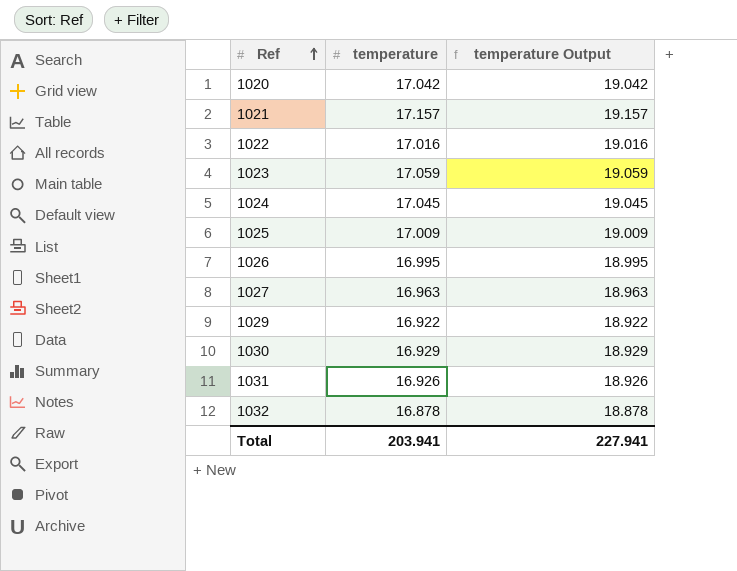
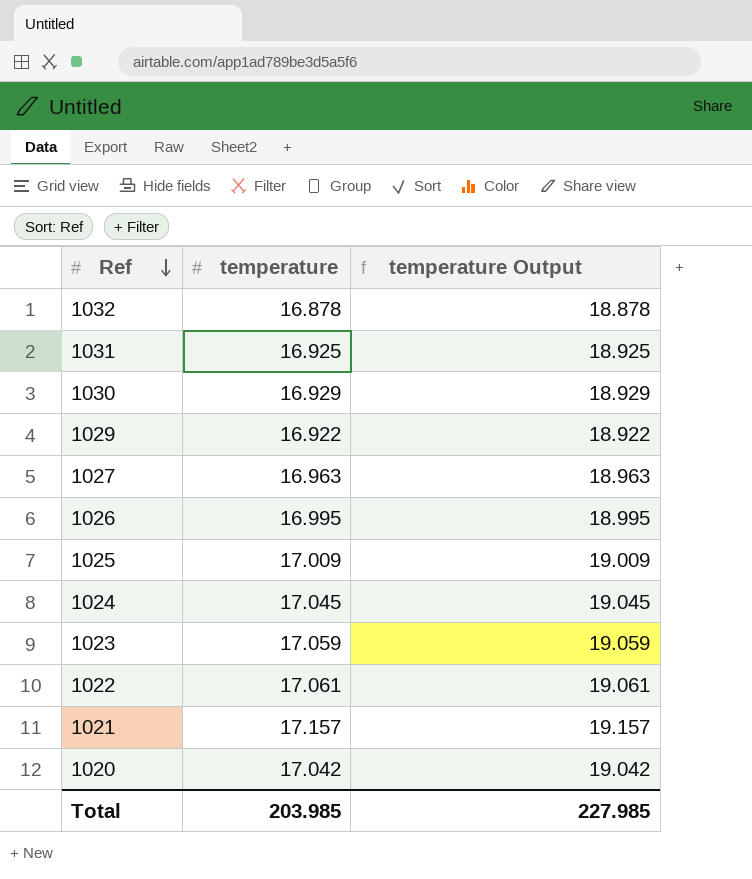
row order: Ref ascending -> Ref descending
1031 | temperature: 16.926 -> 16.925
1031 | temperature Output: 18.926 -> 18.925
1022 | temperature: 17.016 -> 17.061
1022 | temperature Output: 19.016 -> 19.061
Total | temperature: 203.941 -> 203.985
Total | temperature Output: 227.941 -> 227.985

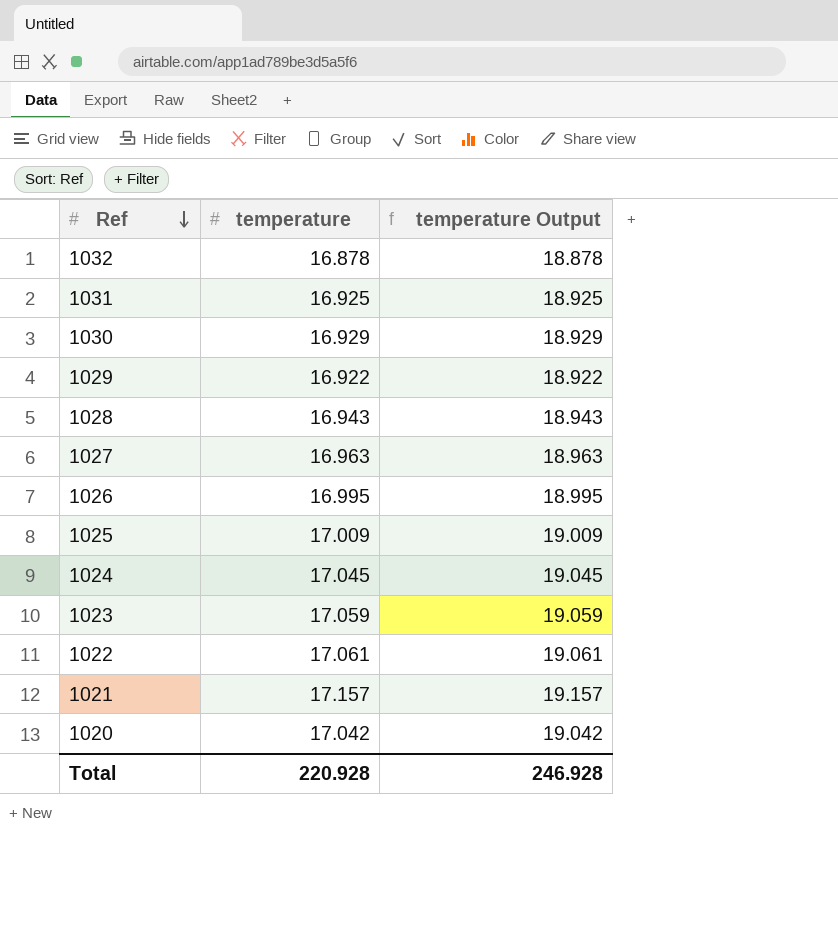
row 1028: none -> 16.943 | 18.943
Total | temperature: 203.985 -> 220.928
Total | temperature Output: 227.985 -> 246.928

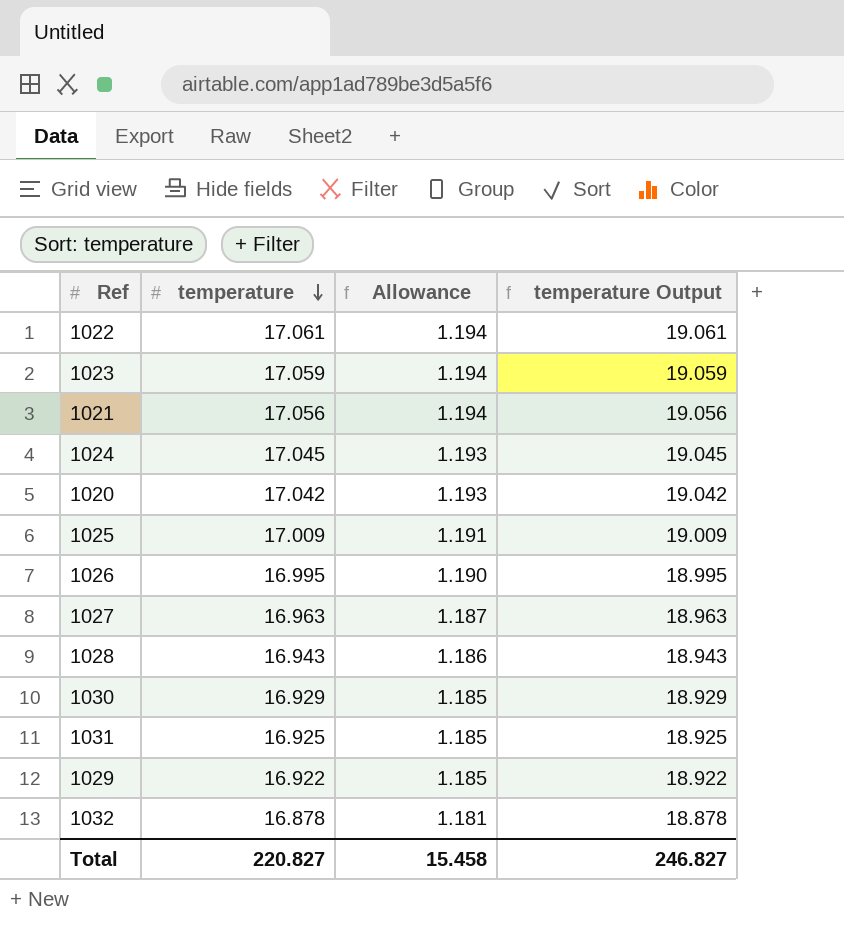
row order: Ref descending -> temperature descending
column Allowance | formula: none -> [temperature] * 0.07
1021 | temperature: 17.157 -> 17.056
1021 | temperature Output: 19.157 -> 19.056
Total | temperature: 220.928 -> 220.827
Total | temperature Output: 246.928 -> 246.827

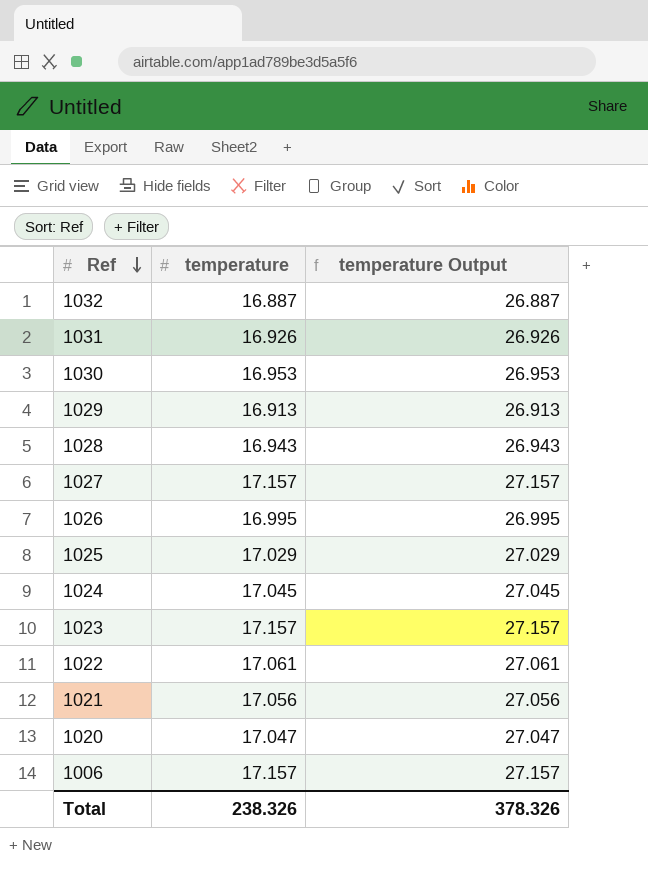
row order: temperature descending -> Ref descending
column Allowance | formula: [temperature] * 0.07 -> none
column temperature Output | formula: [temperature] + 2 -> [temperature] + 10
1032 | temperature: 16.878 -> 16.887
1031 | temperature: 16.925 -> 16.926
1030 | temperature: 16.929 -> 16.953
1029 | temperature: 16.922 -> 16.913
1027 | temperature: 16.963 -> 17.157
1025 | temperature: 17.009 -> 17.029
1023 | temperature: 17.059 -> 17.157
1020 | temperature: 17.042 -> 17.047
row 1006: none -> 17.157 | 27.157
Total | temperature: 220.827 -> 238.326
Total | temperature Output: 246.827 -> 378.326

